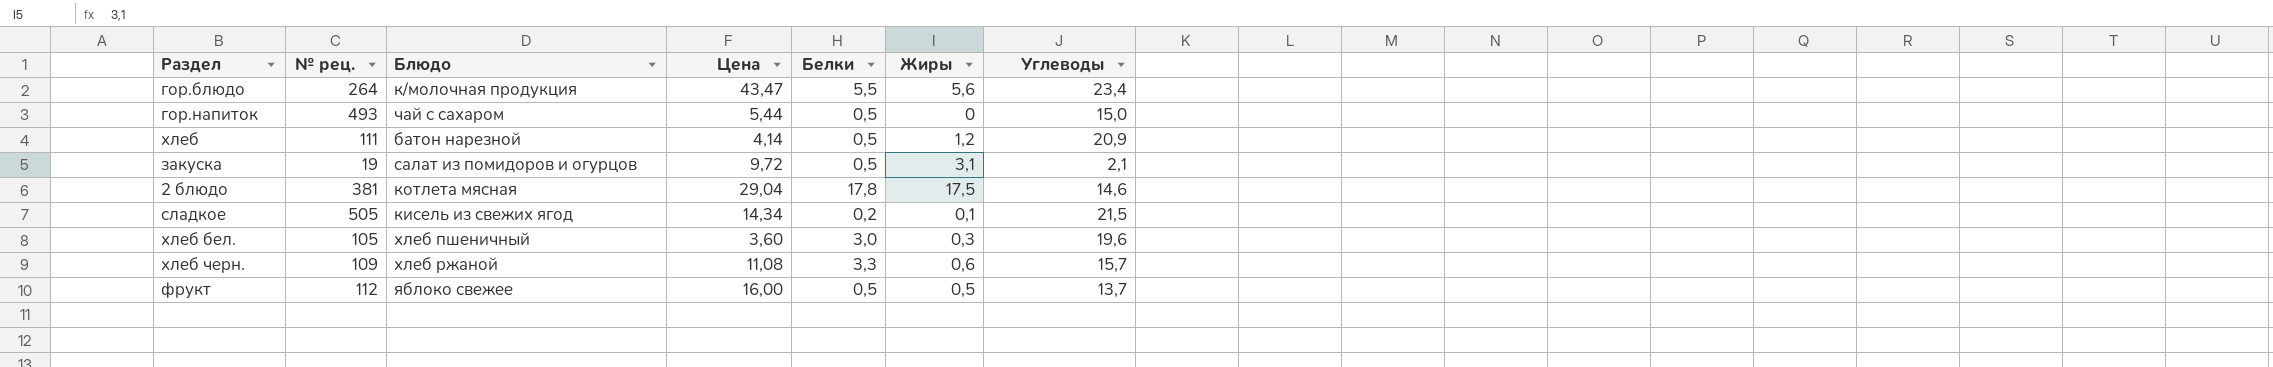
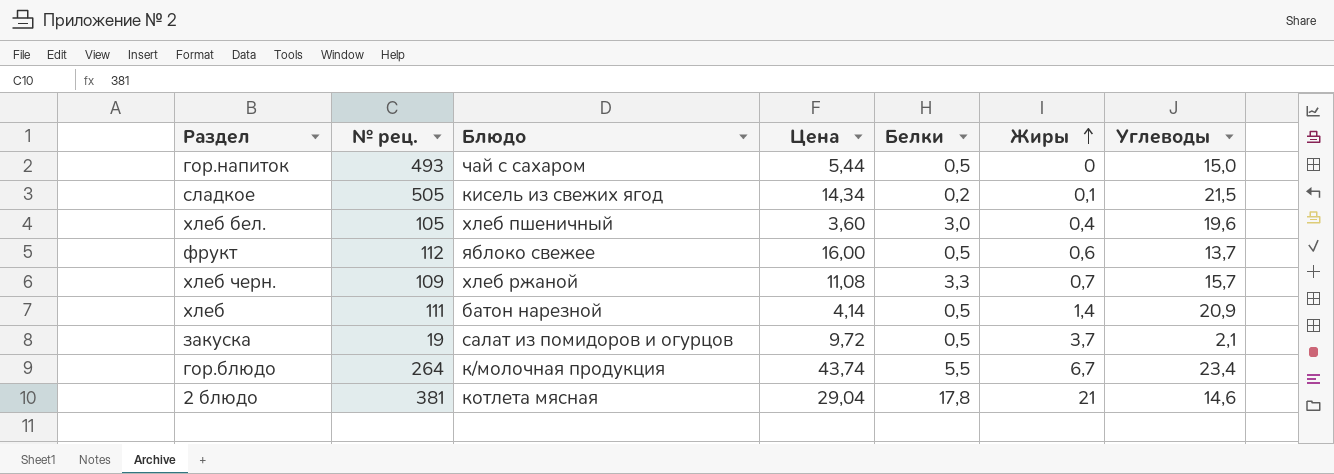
row order: none -> Жиры ascending
хлеб бел. | Жиры: 0,3 -> 0,4
фрукт | Жиры: 0,5 -> 0,6
хлеб черн. | Жиры: 0,6 -> 0,7
хлеб | Жиры: 1,2 -> 1,4
закуска | Жиры: 3,1 -> 3,7
гор.блюдо | Цена: 43,47 -> 43,74
гор.блюдо | Жиры: 5,6 -> 6,7
2 блюдо | Жиры: 17,5 -> 21

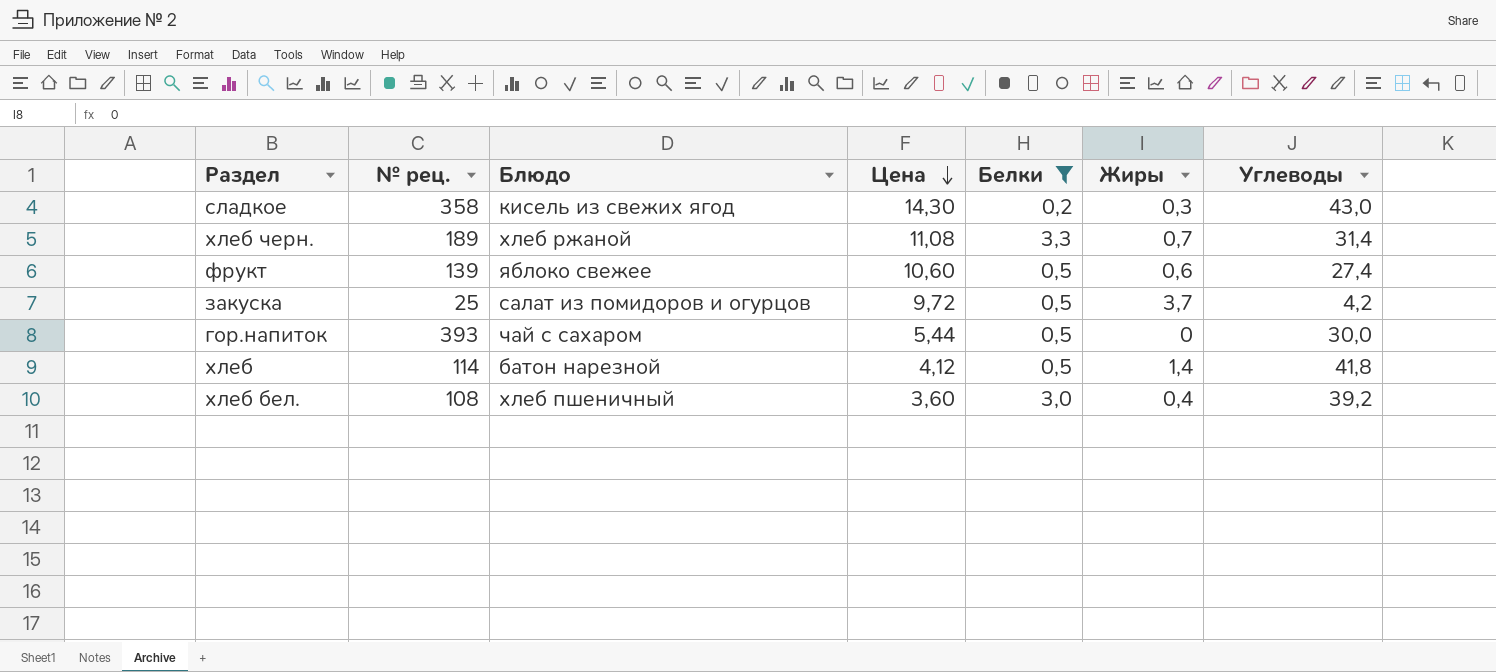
filter: none -> Белки <= 3,3
row order: Жиры ascending -> Цена descending
сладкое | № рец.: 505 -> 358
сладкое | Цена: 14,34 -> 14,30
сладкое | Жиры: 0,1 -> 0,3
сладкое | Углеводы: 21,5 -> 43,0
хлеб черн. | № рец.: 109 -> 189
хлеб черн. | Углеводы: 15,7 -> 31,4
фрукт | № рец.: 112 -> 139
фрукт | Цена: 16,00 -> 10,60
фрукт | Углеводы: 13,7 -> 27,4
закуска | № рец.: 19 -> 25
закуска | Углеводы: 2,1 -> 4,2
гор.напиток | № рец.: 493 -> 393
гор.напиток | Углеводы: 15,0 -> 30,0
хлеб | № рец.: 111 -> 114
хлеб | Цена: 4,14 -> 4,12
хлеб | Углеводы: 20,9 -> 41,8
хлеб бел. | № рец.: 105 -> 108
хлеб бел. | Углеводы: 19,6 -> 39,2

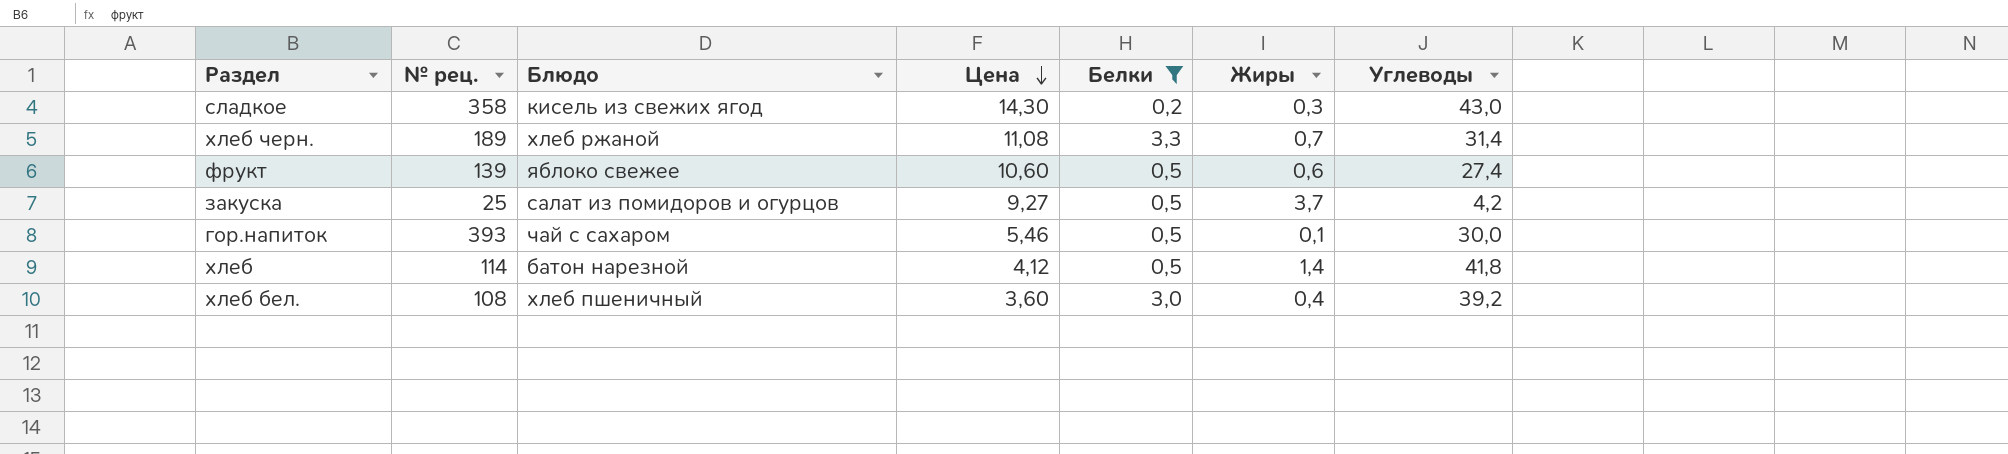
закуска | Цена: 9,72 -> 9,27
гор.напиток | Цена: 5,44 -> 5,46
гор.напиток | Жиры: 0 -> 0,1

